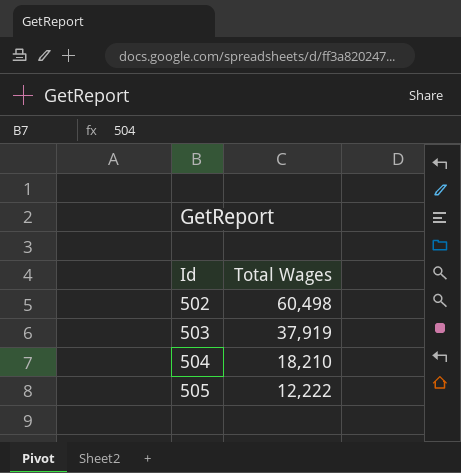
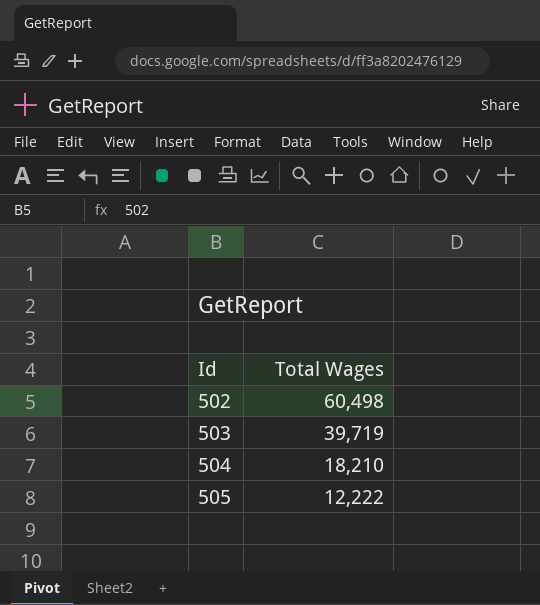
503 | Total Wages: 37,919 -> 39,719

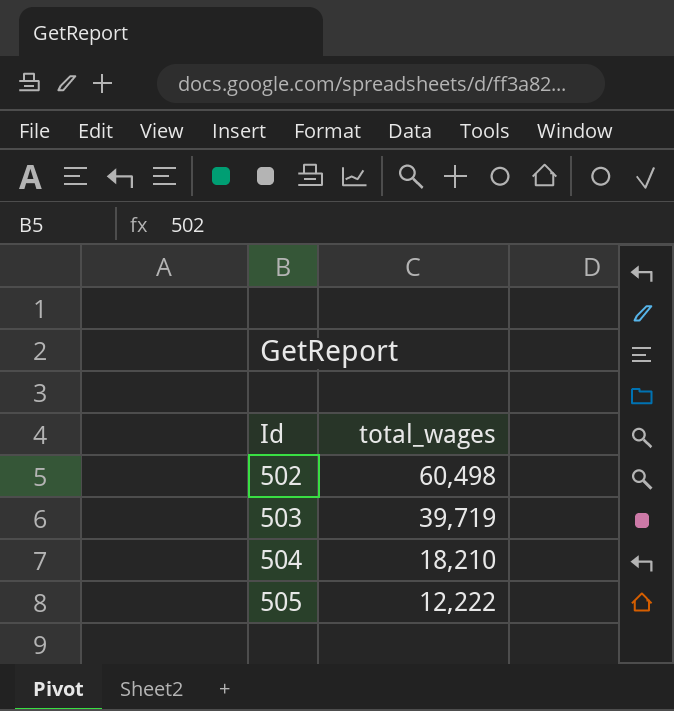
column name: Total Wages -> total_wages

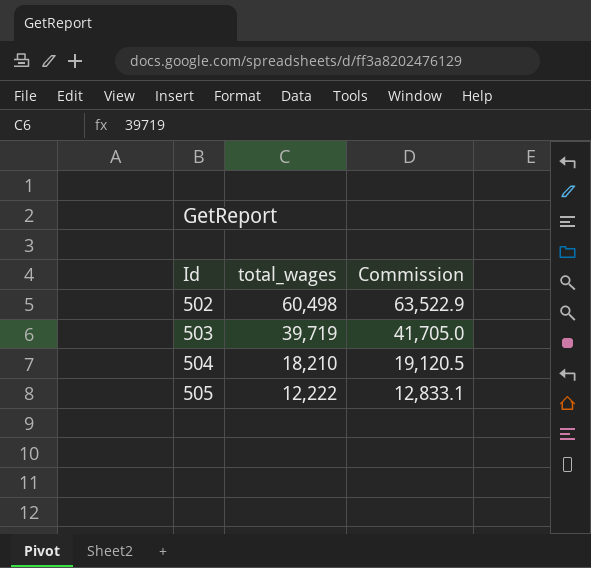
column Commission | formula: none -> [total_wages] * 1.05

